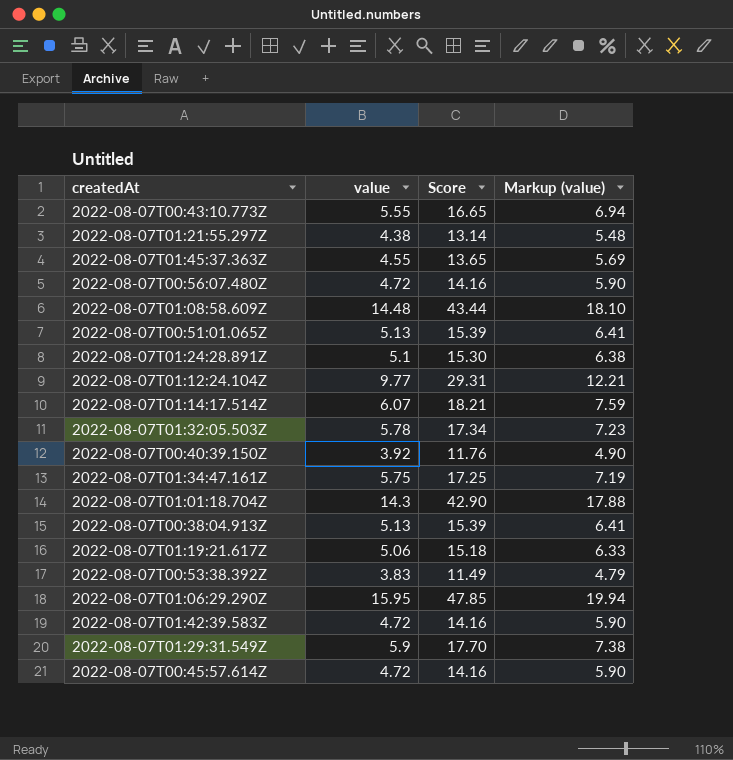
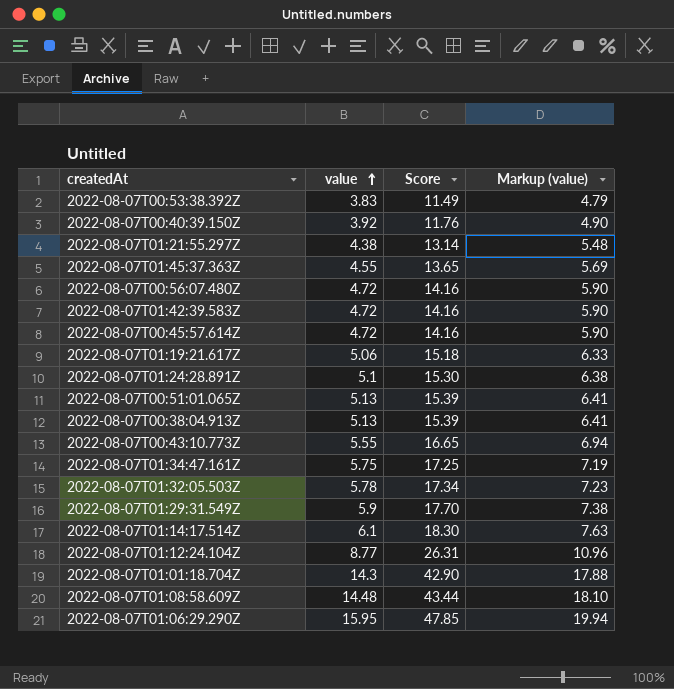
row order: none -> value ascending
2022-08-07T01:14:17.514Z | value: 6.07 -> 6.1
2022-08-07T01:14:17.514Z | Score: 18.21 -> 18.30
2022-08-07T01:14:17.514Z | Markup (value): 7.59 -> 7.63
2022-08-07T01:12:24.104Z | value: 9.77 -> 8.77
2022-08-07T01:12:24.104Z | Score: 29.31 -> 26.31
2022-08-07T01:12:24.104Z | Markup (value): 12.21 -> 10.96

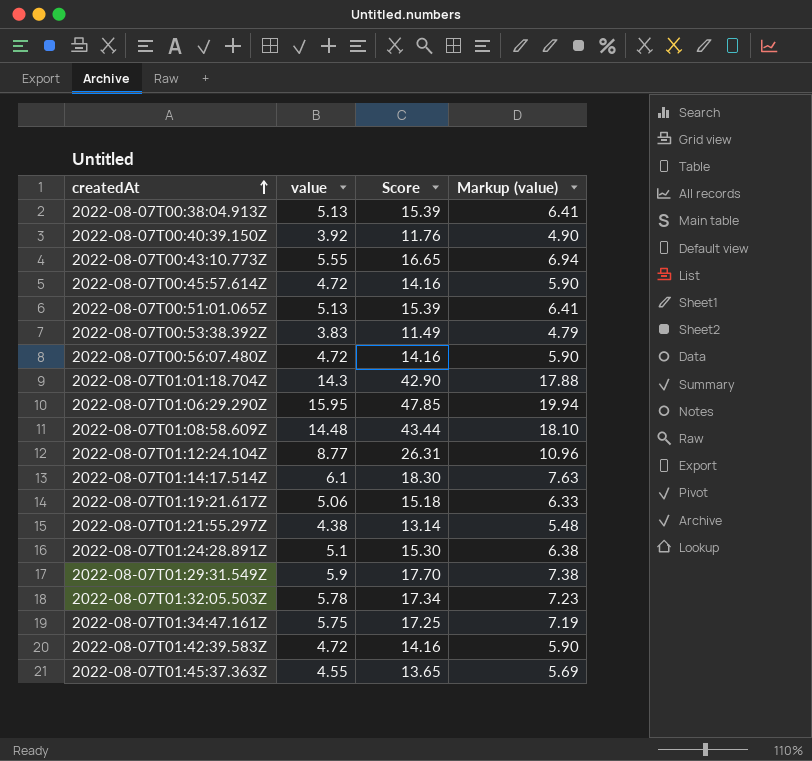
row order: value ascending -> createdAt ascending

